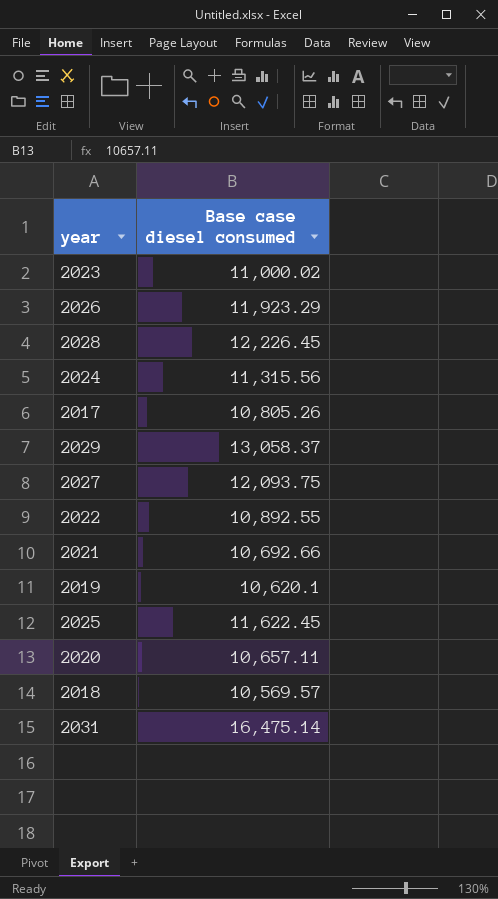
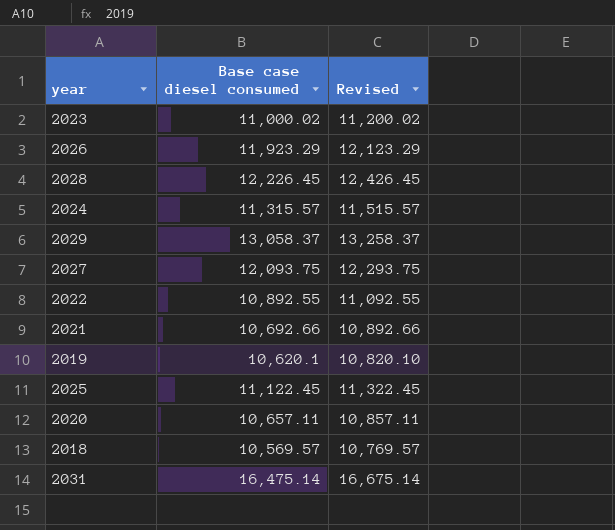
column Revised | formula: none -> [Base case diesel consumed] + 200
row 2017: 10,805.26 -> none
2024 | Base case diesel consumed: 11,315.56 -> 11,315.57
2025 | Base case diesel consumed: 11,622.45 -> 11,122.45

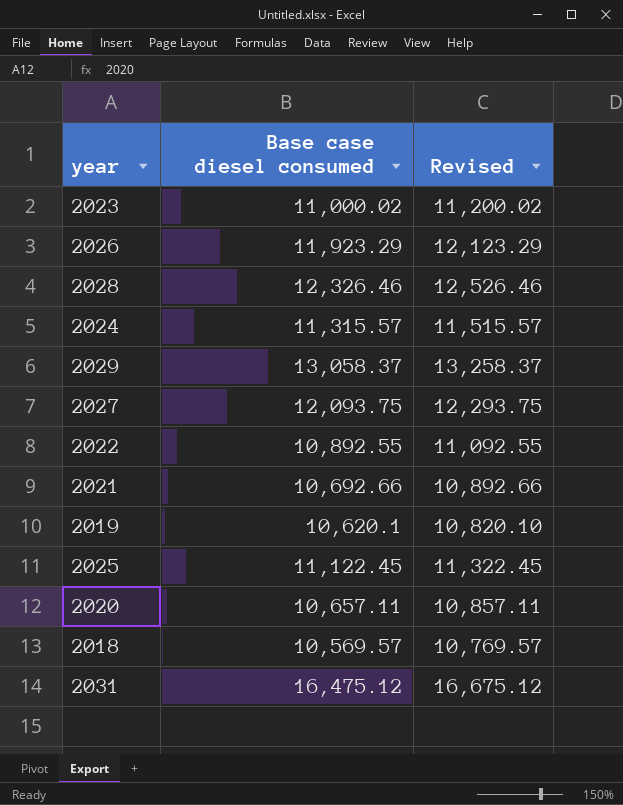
2028 | Base case diesel consumed: 12,226.45 -> 12,326.46
2028 | Revised: 12,426.45 -> 12,526.46
2031 | Base case diesel consumed: 16,475.14 -> 16,475.12
2031 | Revised: 16,675.14 -> 16,675.12

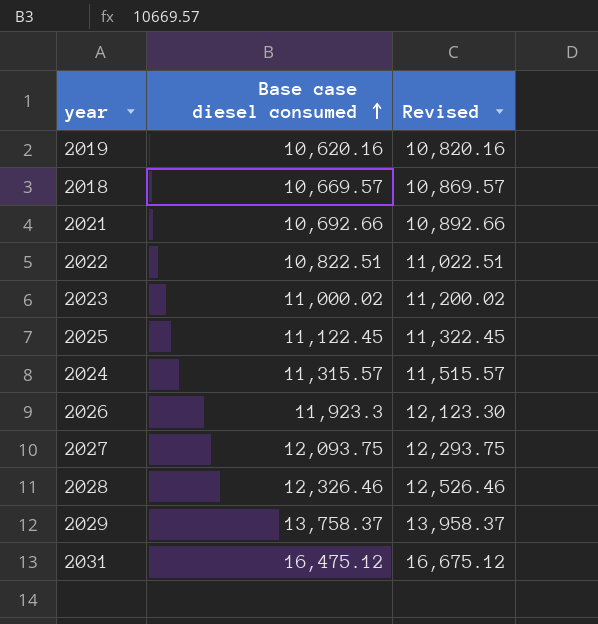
row order: none -> Base case diesel consumed ascending
row 2020: 10,657.11 | 10,857.11 -> none
2019 | Base case diesel consumed: 10,620.1 -> 10,620.16
2019 | Revised: 10,820.10 -> 10,820.16
2018 | Base case diesel consumed: 10,569.57 -> 10,669.57
2018 | Revised: 10,769.57 -> 10,869.57
2022 | Base case diesel consumed: 10,892.55 -> 10,822.51
2022 | Revised: 11,092.55 -> 11,022.51
2026 | Base case diesel consumed: 11,923.29 -> 11,923.3
2026 | Revised: 12,123.29 -> 12,123.30
2029 | Base case diesel consumed: 13,058.37 -> 13,758.37
2029 | Revised: 13,258.37 -> 13,958.37

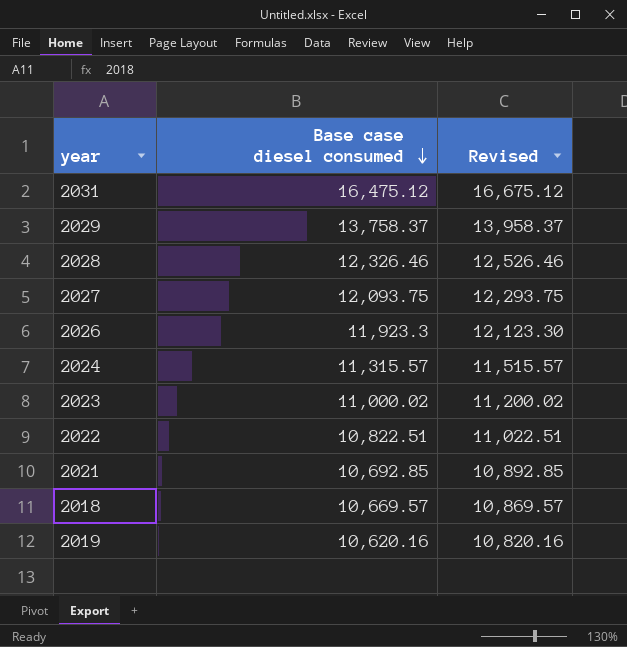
row order: Base case diesel consumed ascending -> Base case diesel consumed descending
row 2025: 11,122.45 | 11,322.45 -> none
2021 | Base case diesel consumed: 10,692.66 -> 10,692.85
2021 | Revised: 10,892.66 -> 10,892.85

